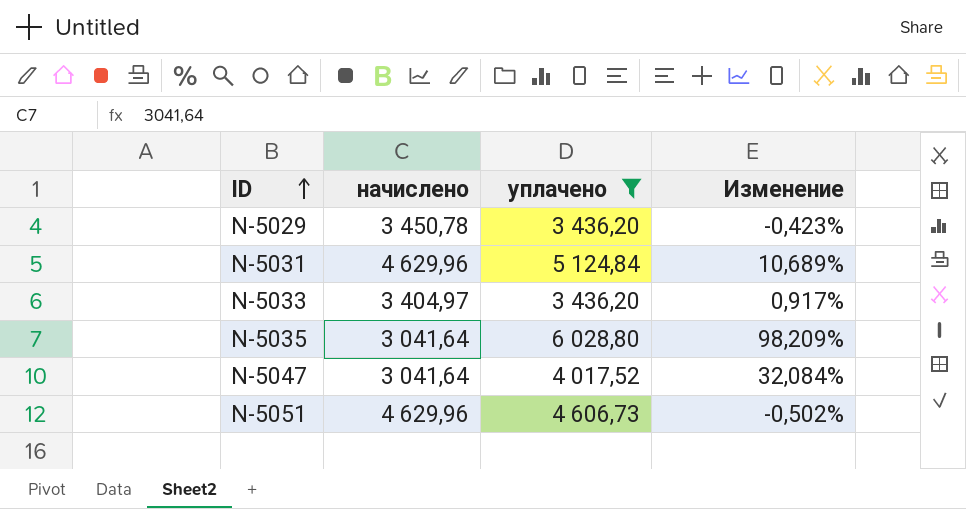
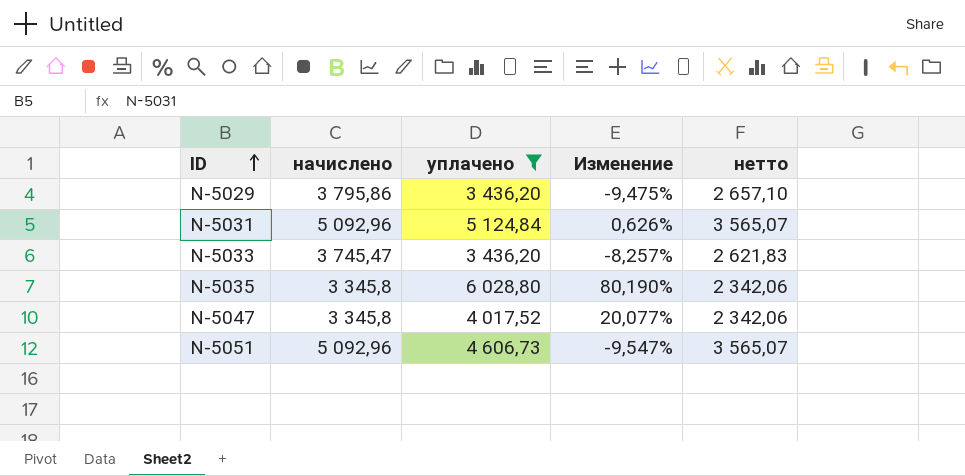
column нетто | formula: none -> [начислено] * 0,7
N-5029 | начислено: 3 450,78 -> 3 795,86
N-5029 | Изменение: -0,423% -> -9,475%
N-5031 | начислено: 4 629,96 -> 5 092,96
N-5031 | Изменение: 10,689% -> 0,626%
N-5033 | начислено: 3 404,97 -> 3 745,47
N-5033 | Изменение: 0,917% -> -8,257%
N-5035 | начислено: 3 041,64 -> 3 345,8
N-5035 | Изменение: 98,209% -> 80,190%
N-5047 | начислено: 3 041,64 -> 3 345,8
N-5047 | Изменение: 32,084% -> 20,077%
N-5051 | начислено: 4 629,96 -> 5 092,96
N-5051 | Изменение: -0,502% -> -9,547%

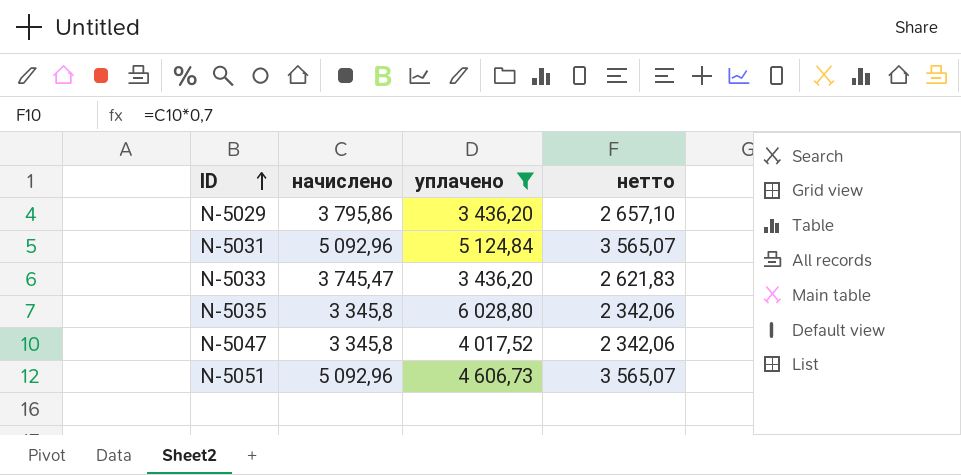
column Изменение | formula: ([уплачено] - [начислено]) / [начислено] -> none

